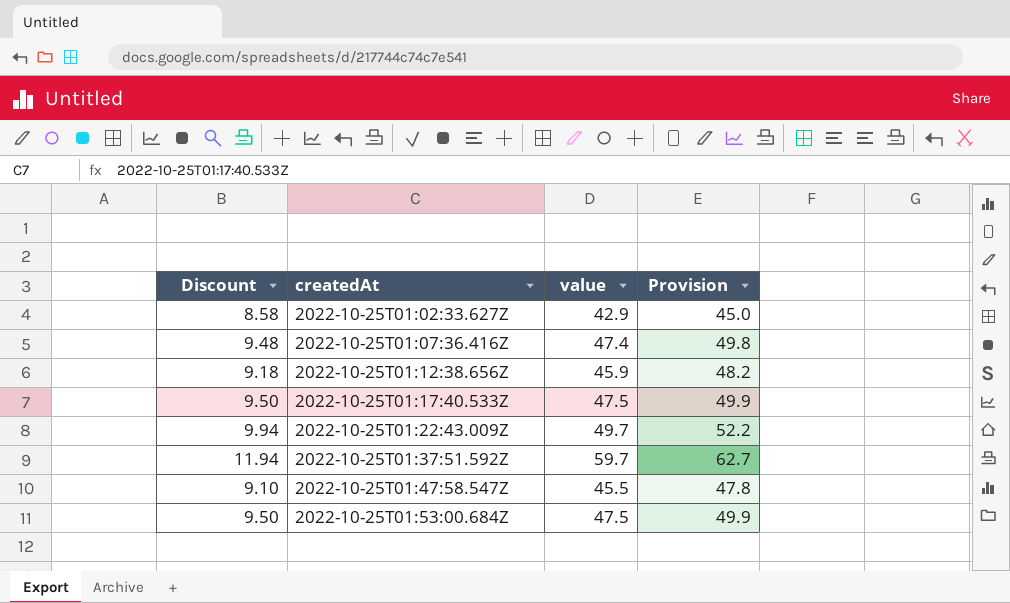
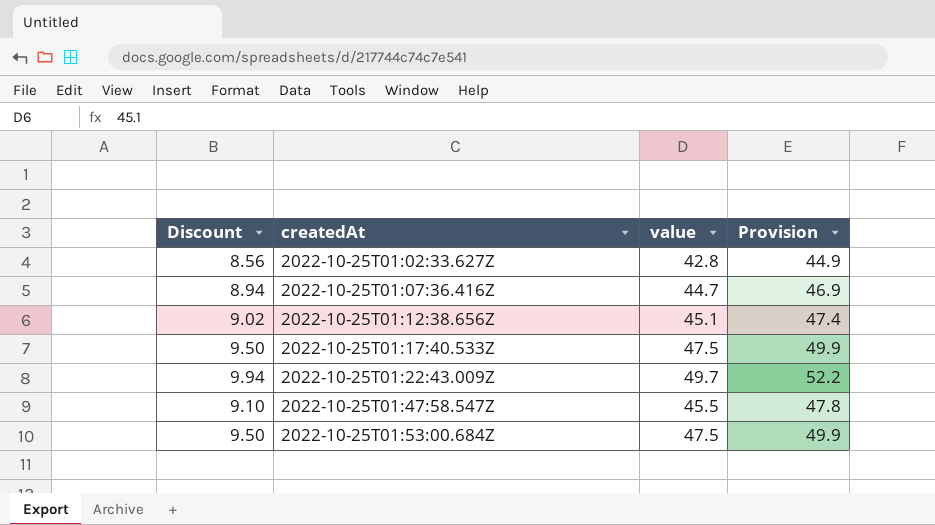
row 2022-10-25T01:37:51.592Z: 11.94 | 59.7 | 62.7 -> none
2022-10-25T01:02:33.627Z | Discount: 8.58 -> 8.56
2022-10-25T01:02:33.627Z | value: 42.9 -> 42.8
2022-10-25T01:02:33.627Z | Provision: 45.0 -> 44.9
2022-10-25T01:07:36.416Z | Discount: 9.48 -> 8.94
2022-10-25T01:07:36.416Z | value: 47.4 -> 44.7
2022-10-25T01:07:36.416Z | Provision: 49.8 -> 46.9
2022-10-25T01:12:38.656Z | Discount: 9.18 -> 9.02
2022-10-25T01:12:38.656Z | value: 45.9 -> 45.1
2022-10-25T01:12:38.656Z | Provision: 48.2 -> 47.4

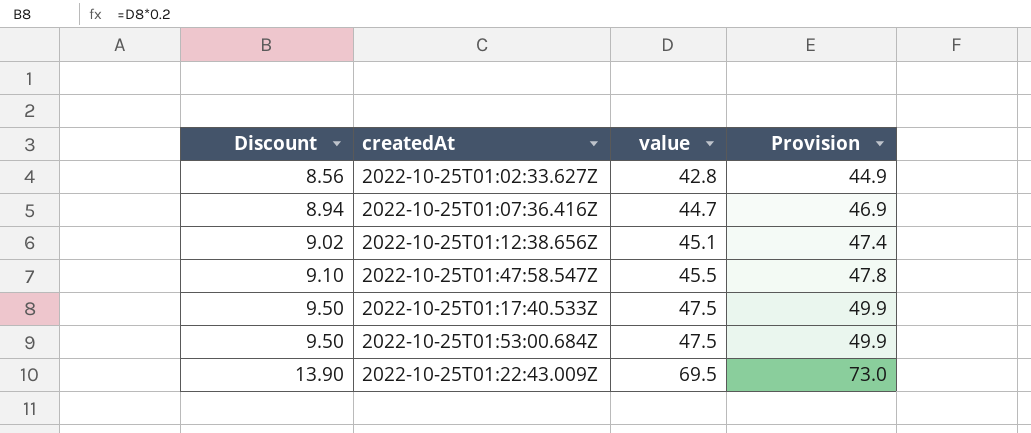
row order: createdAt ascending -> Discount ascending
2022-10-25T01:22:43.009Z | Discount: 9.94 -> 13.90
2022-10-25T01:22:43.009Z | value: 49.7 -> 69.5
2022-10-25T01:22:43.009Z | Provision: 52.2 -> 73.0

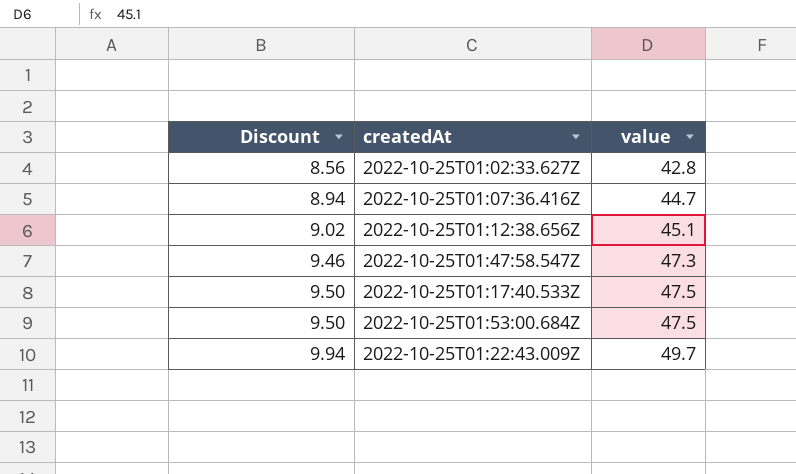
column Provision | formula: [value] * 1.05 -> none
2022-10-25T01:47:58.547Z | Discount: 9.10 -> 9.46
2022-10-25T01:47:58.547Z | value: 45.5 -> 47.3
2022-10-25T01:22:43.009Z | Discount: 13.90 -> 9.94
2022-10-25T01:22:43.009Z | value: 69.5 -> 49.7

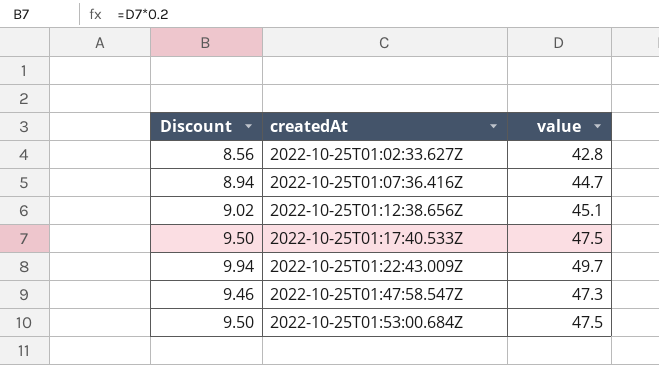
row order: Discount ascending -> createdAt ascending

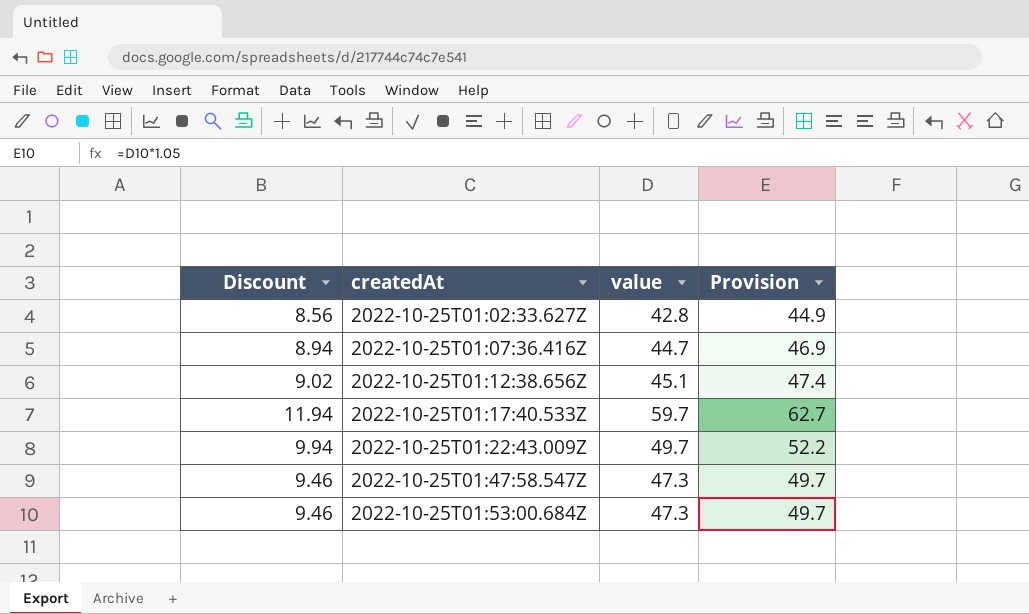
column Provision | formula: none -> [value] * 1.05
2022-10-25T01:17:40.533Z | Discount: 9.50 -> 11.94
2022-10-25T01:17:40.533Z | value: 47.5 -> 59.7
2022-10-25T01:53:00.684Z | Discount: 9.50 -> 9.46
2022-10-25T01:53:00.684Z | value: 47.5 -> 47.3

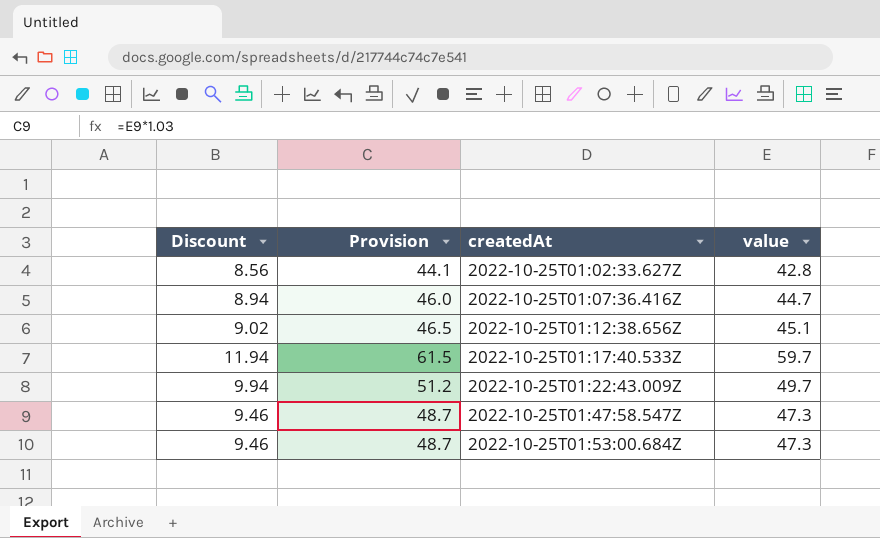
column Provision | formula: [value] * 1.05 -> [value] * 1.03
column Provision | position: 4 -> 2

